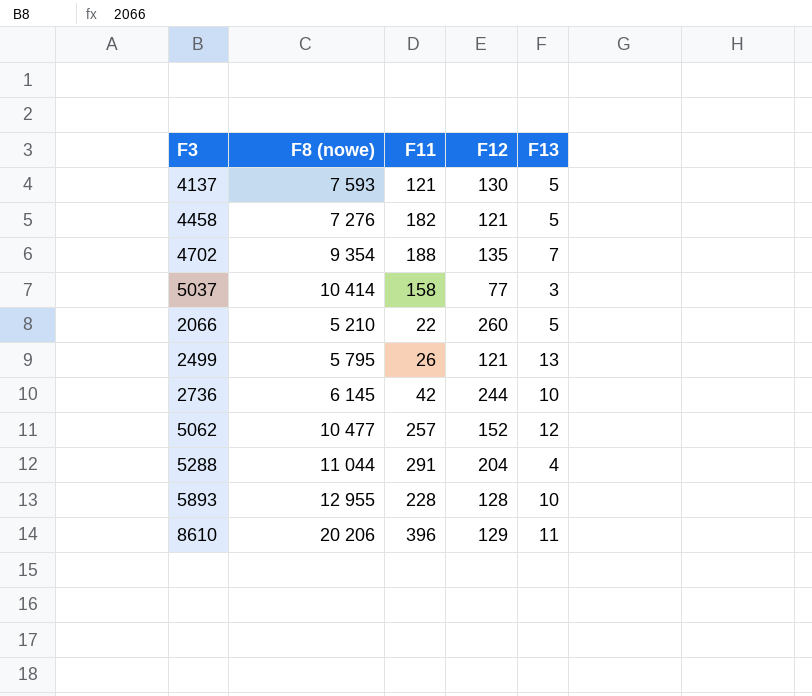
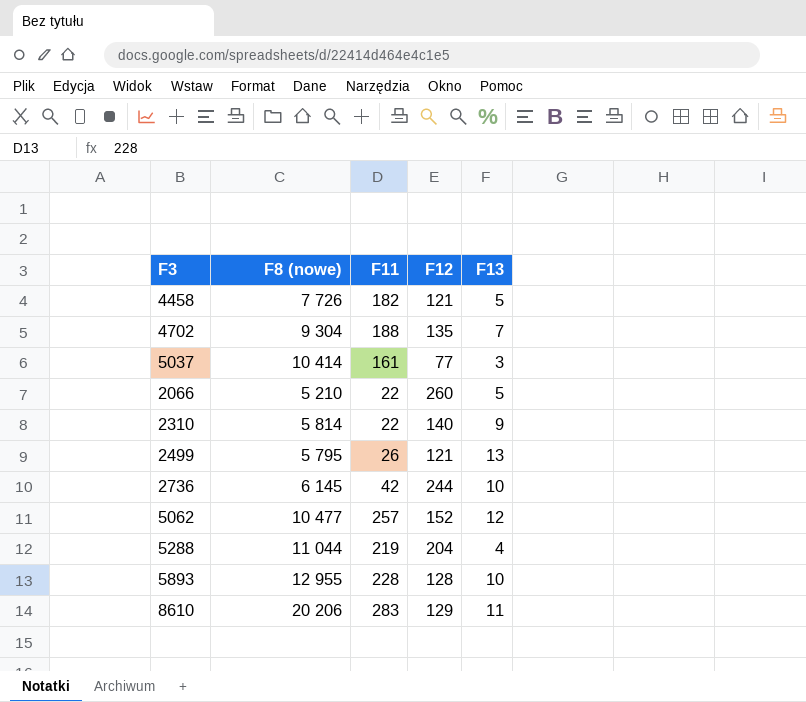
row 4137: 7 593 | 121 | 130 | 5 -> none
4458 | F8 (nowe): 7 276 -> 7 726
4702 | F8 (nowe): 9 354 -> 9 304
5037 | F11: 158 -> 161
row 2310: none -> 5 814 | 22 | 140 | 9
5288 | F11: 291 -> 219
8610 | F11: 396 -> 283

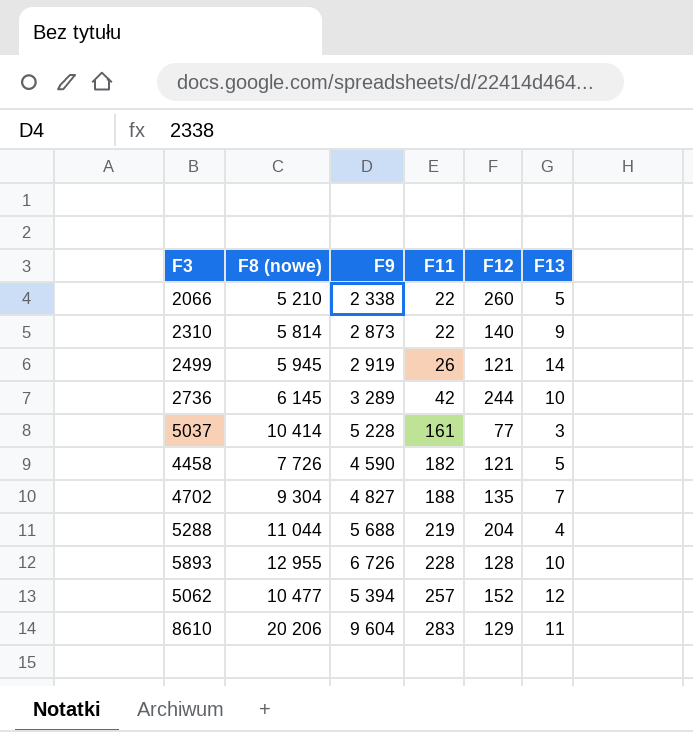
row order: none -> F11 ascending
column F9 | position: none -> 3
2499 | F8 (nowe): 5 795 -> 5 945
2499 | F13: 13 -> 14

